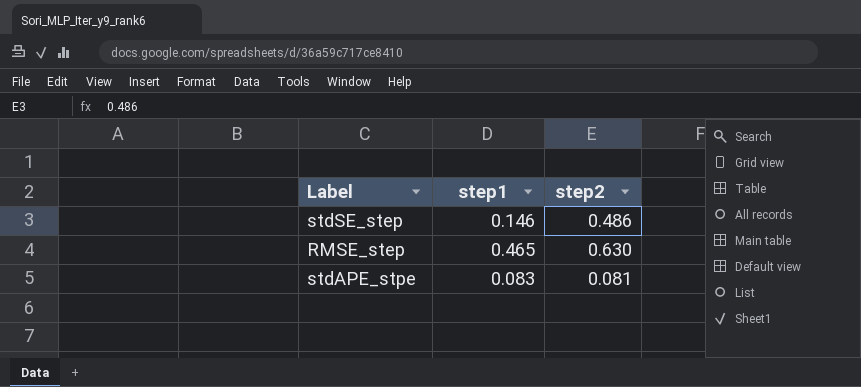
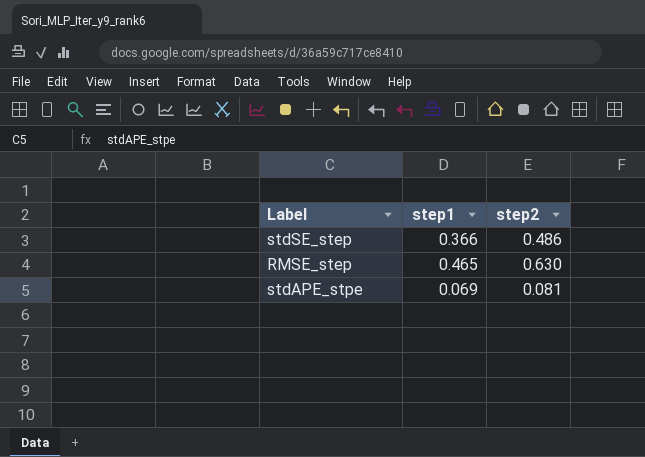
stdSE_step | step1: 0.146 -> 0.366
stdAPE_stpe | step1: 0.083 -> 0.069

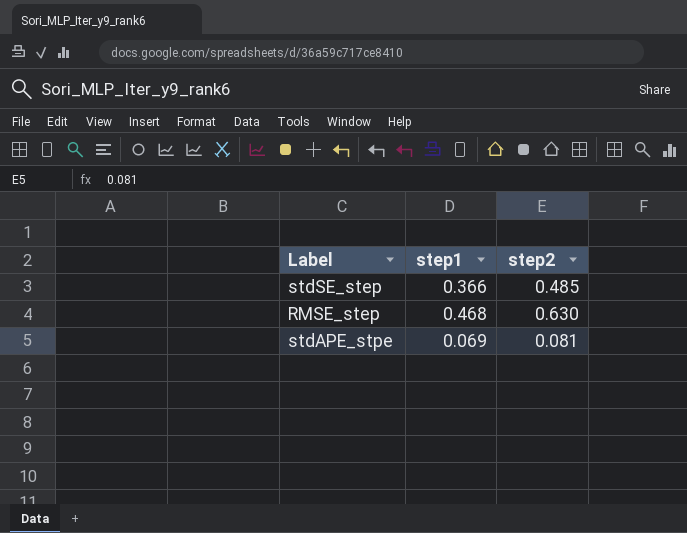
stdSE_step | step2: 0.486 -> 0.485
RMSE_step | step1: 0.465 -> 0.468

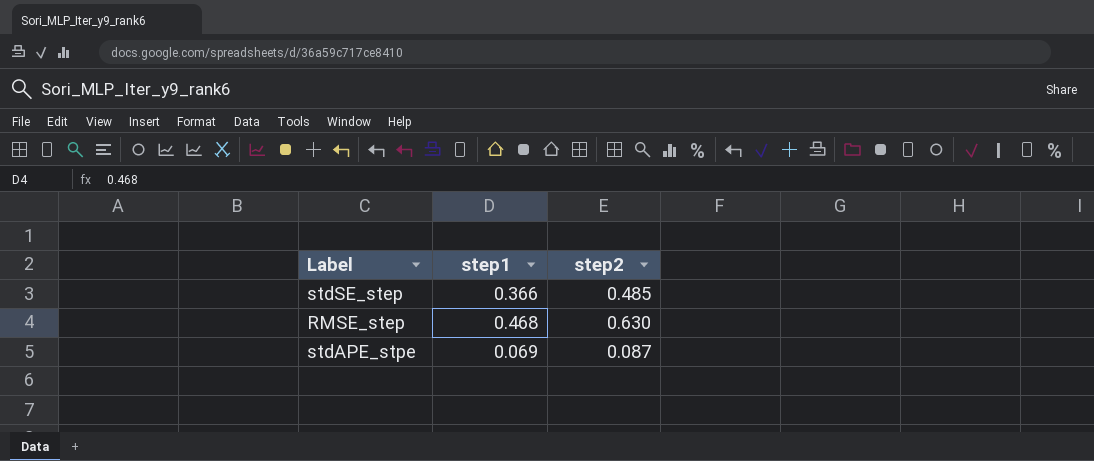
stdAPE_stpe | step2: 0.081 -> 0.087

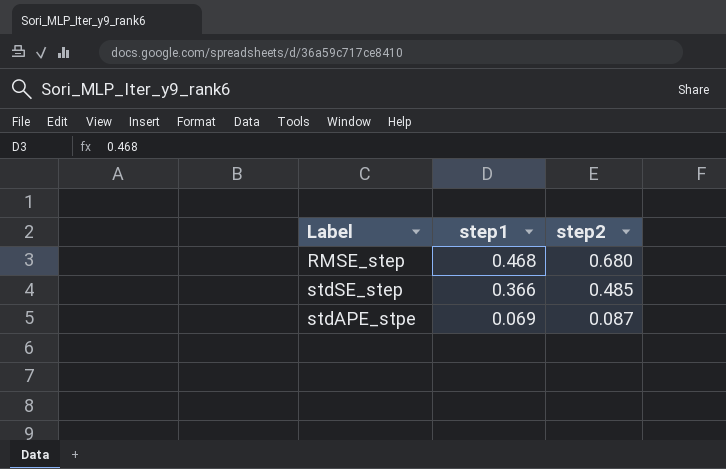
row order: none -> step1 descending
RMSE_step | step2: 0.630 -> 0.680

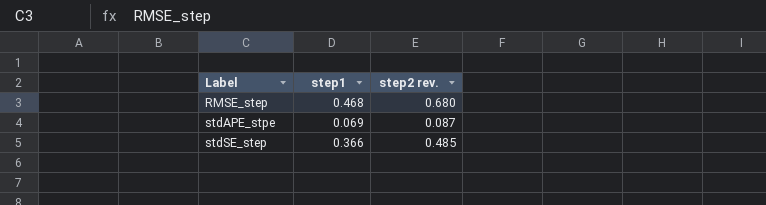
row order: step1 descending -> Label ascending
column name: step2 -> step2 rev.

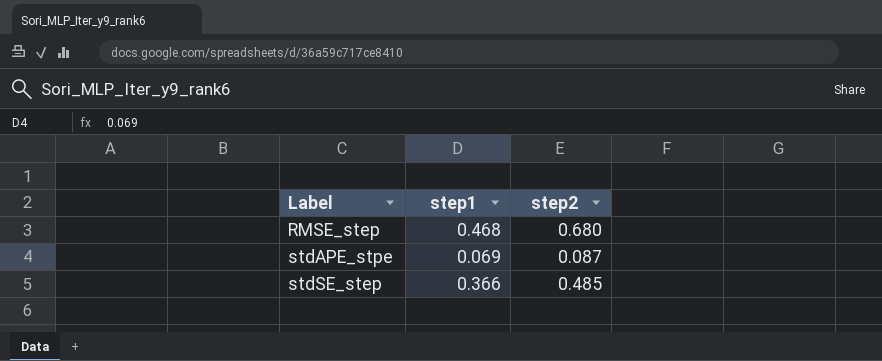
column name: step2 rev. -> step2

